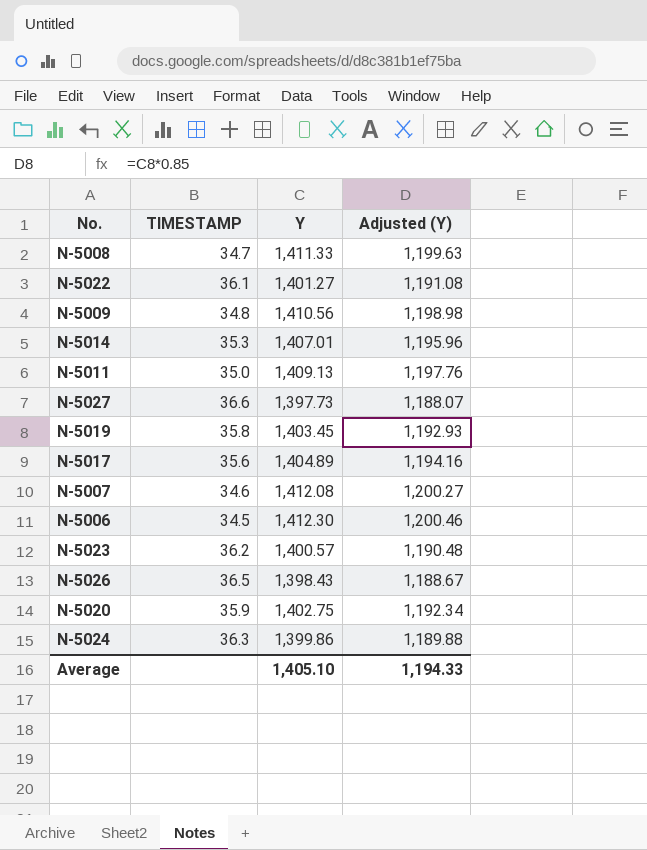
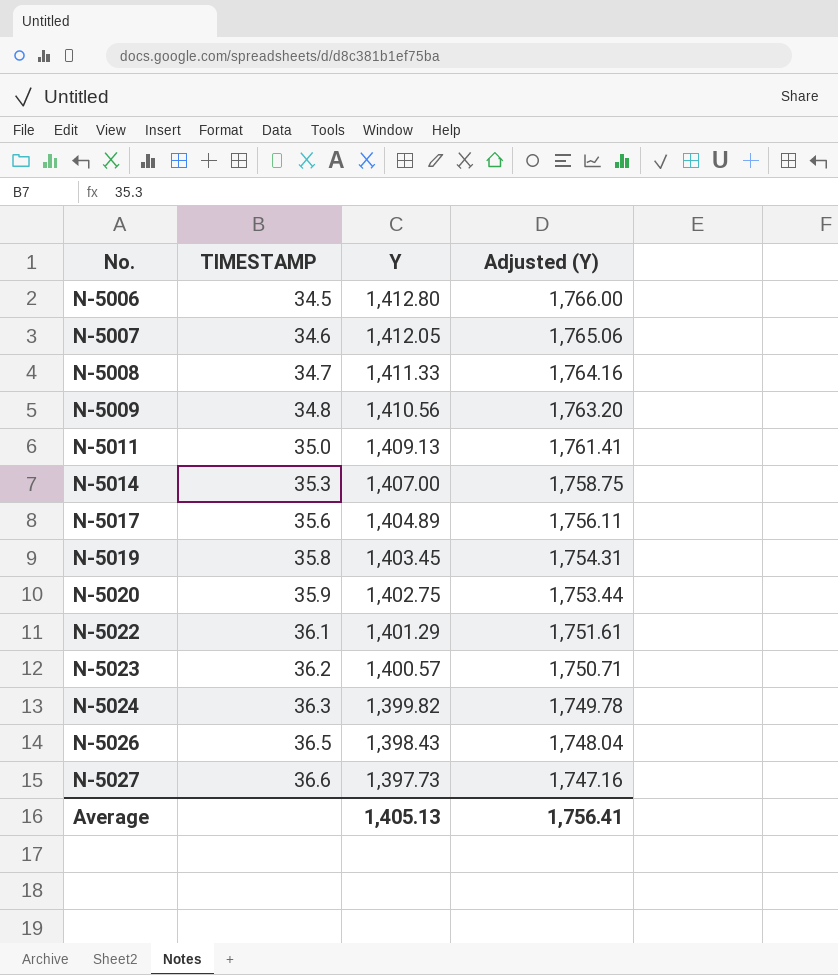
row order: none -> No. ascending
column Adjusted (Y) | formula: [Y] * 0.85 -> [Y] * 1.25
N-5006 | Y: 1,412.30 -> 1,412.80
N-5007 | Y: 1,412.08 -> 1,412.05
N-5014 | Y: 1,407.01 -> 1,407.00
N-5022 | Y: 1,401.27 -> 1,401.29
N-5024 | Y: 1,399.86 -> 1,399.82
Average | Y: 1,405.10 -> 1,405.13
Average | Adjusted (Y): 1,194.33 -> 1,756.41

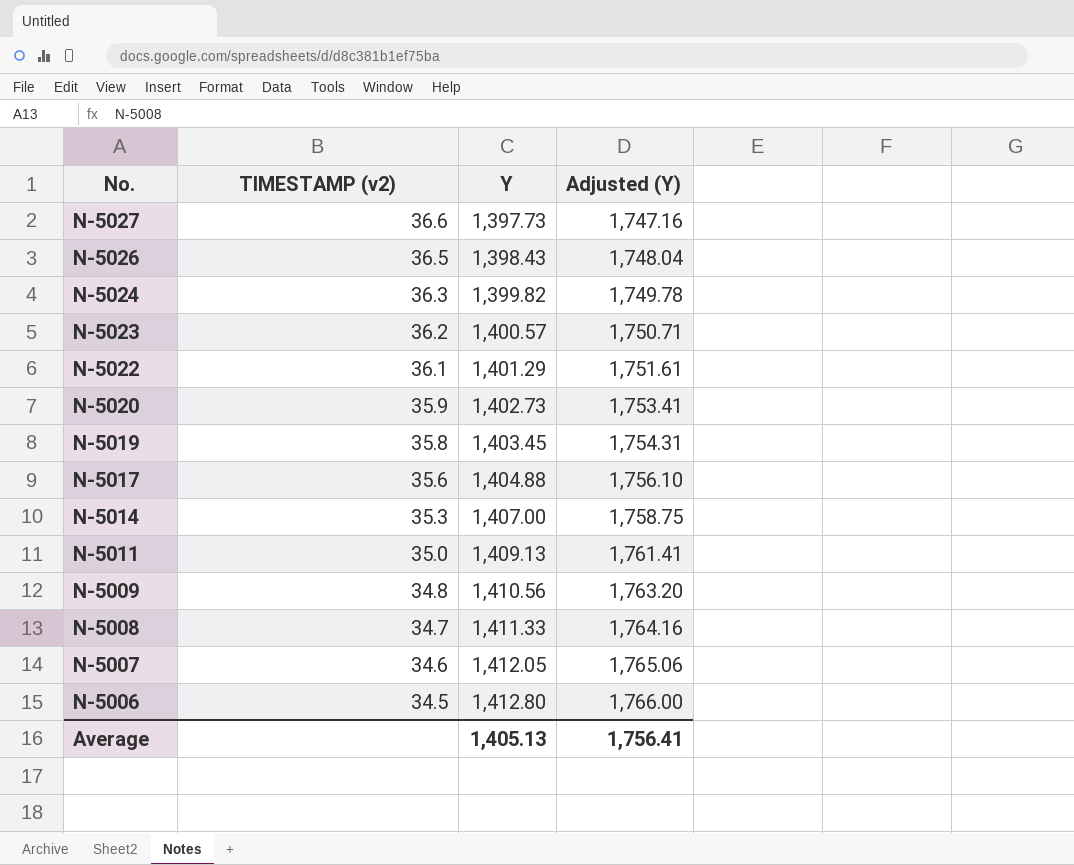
row order: No. ascending -> No. descending
column name: TIMESTAMP -> TIMESTAMP (v2)
N-5020 | Y: 1,402.75 -> 1,402.73
N-5020 | Adjusted (Y): 1,753.44 -> 1,753.41
N-5017 | Y: 1,404.89 -> 1,404.88
N-5017 | Adjusted (Y): 1,756.11 -> 1,756.10

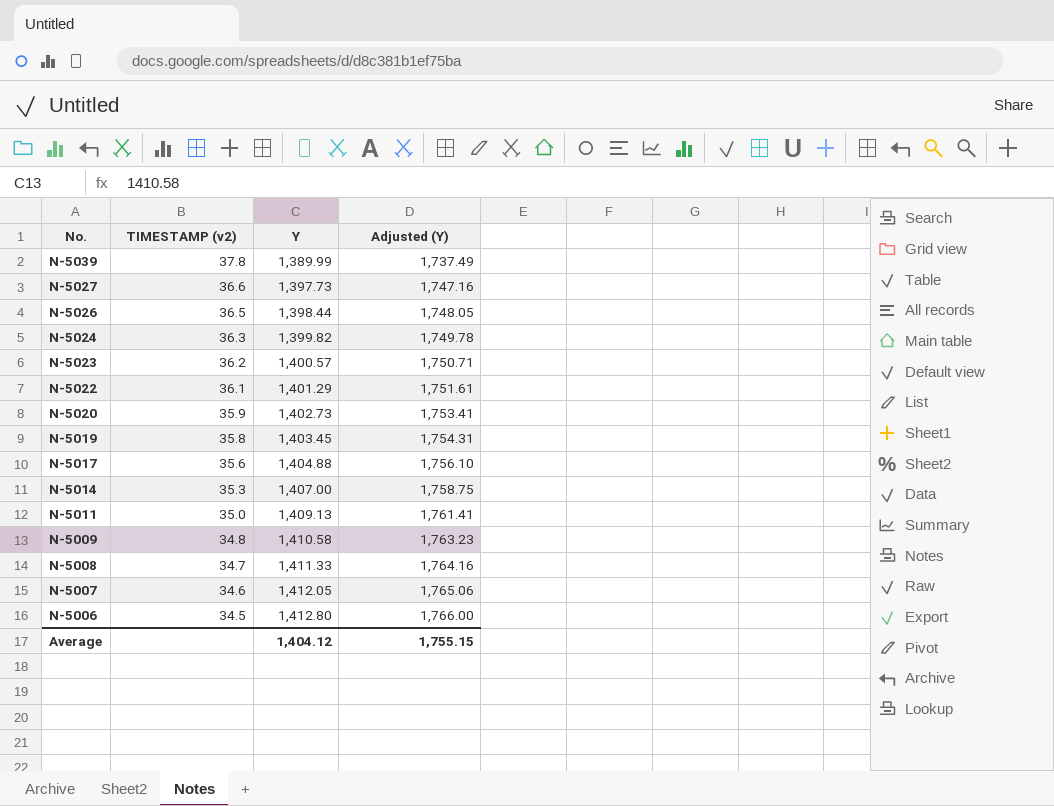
row N-5039: none -> 37.8 | 1,389.99 | 1,737.49
N-5026 | Y: 1,398.43 -> 1,398.44
N-5026 | Adjusted (Y): 1,748.04 -> 1,748.05
N-5009 | Y: 1,410.56 -> 1,410.58
N-5009 | Adjusted (Y): 1,763.20 -> 1,763.23
Average | Y: 1,405.13 -> 1,404.12
Average | Adjusted (Y): 1,756.41 -> 1,755.15

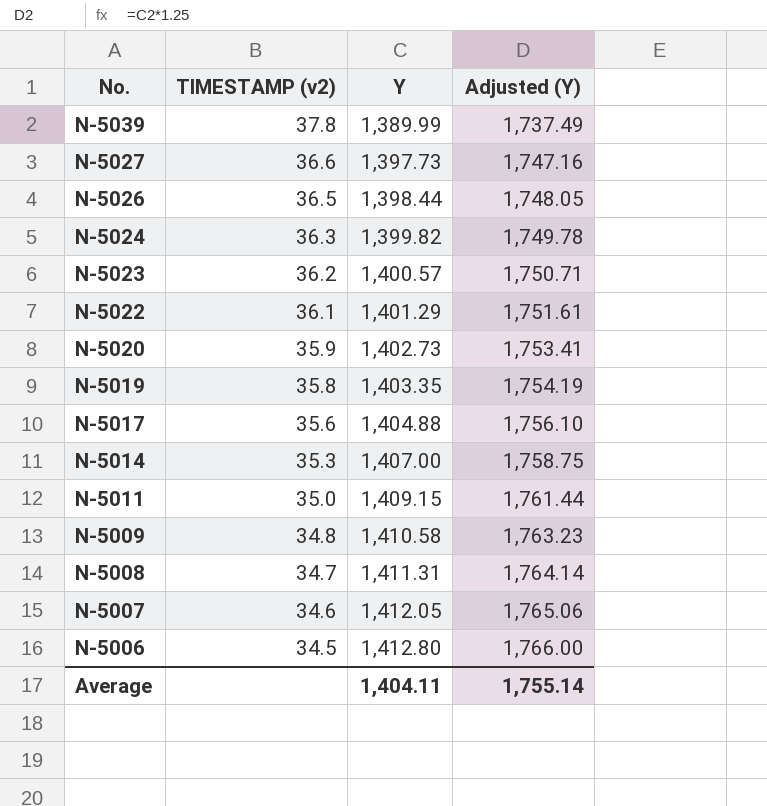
N-5019 | Y: 1,403.45 -> 1,403.35
N-5019 | Adjusted (Y): 1,754.31 -> 1,754.19
N-5011 | Y: 1,409.13 -> 1,409.15
N-5011 | Adjusted (Y): 1,761.41 -> 1,761.44
N-5008 | Y: 1,411.33 -> 1,411.31
N-5008 | Adjusted (Y): 1,764.16 -> 1,764.14
Average | Y: 1,404.12 -> 1,404.11
Average | Adjusted (Y): 1,755.15 -> 1,755.14

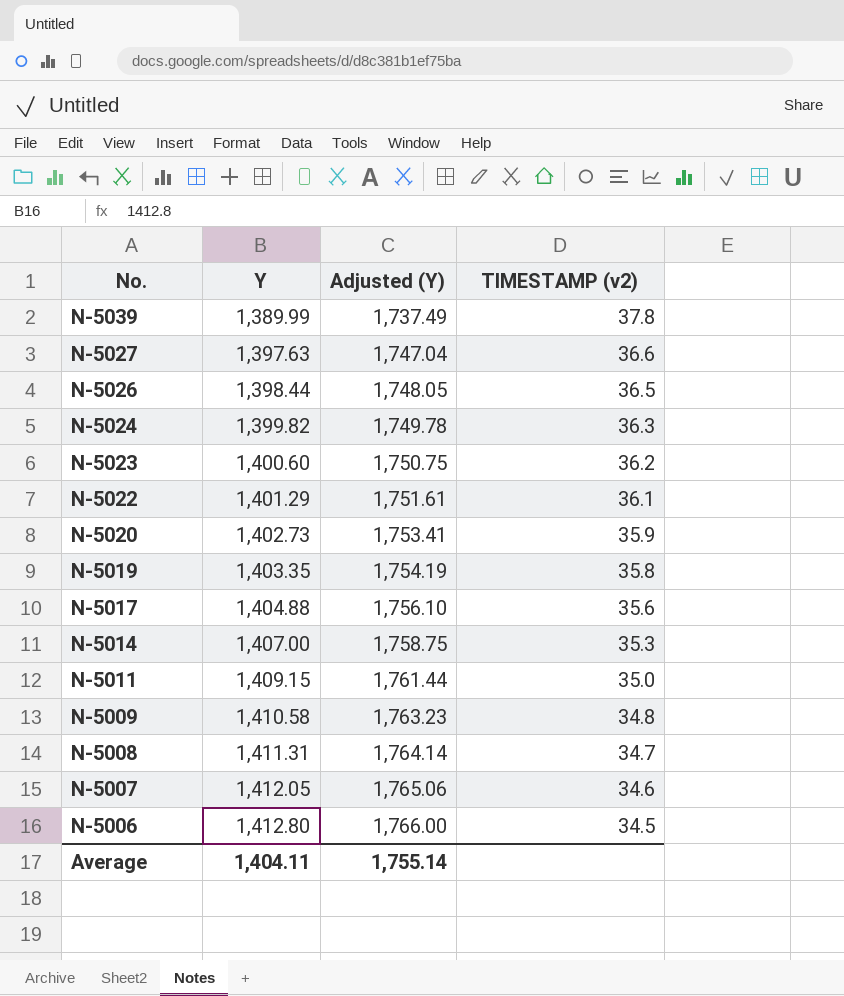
column TIMESTAMP (v2) | position: 2 -> 4
N-5027 | Y: 1,397.73 -> 1,397.63
N-5027 | Adjusted (Y): 1,747.16 -> 1,747.04
N-5023 | Y: 1,400.57 -> 1,400.60
N-5023 | Adjusted (Y): 1,750.71 -> 1,750.75

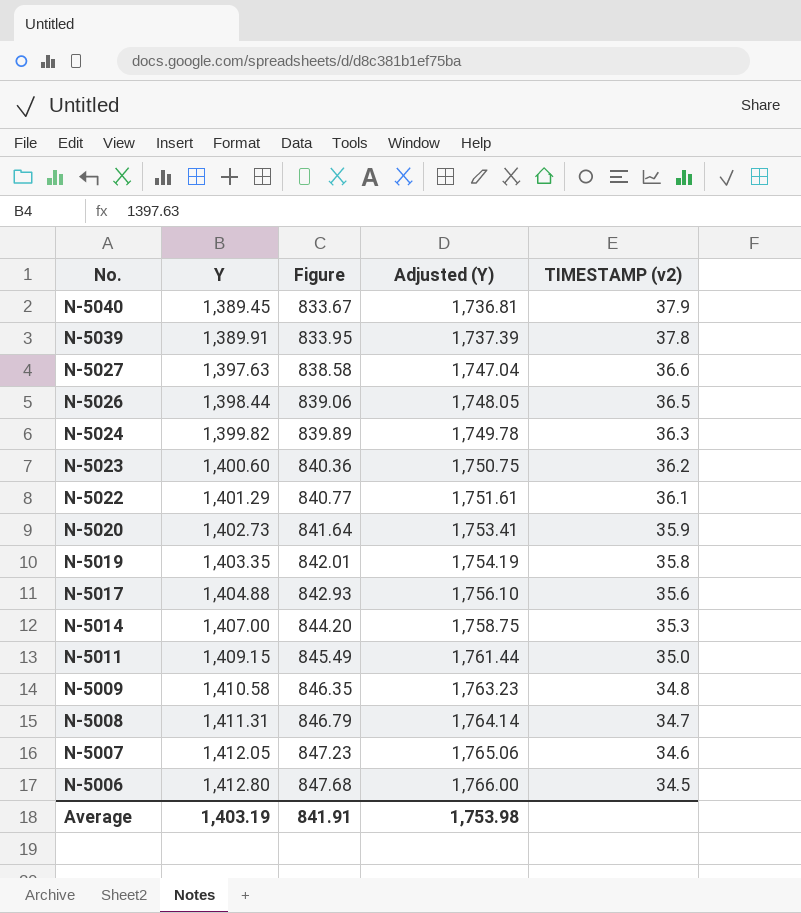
column Figure | formula: none -> [Y] * 0.6
row N-5040: none -> 1,389.45 | 833.67 | 1,736.81 | 37.9
N-5039 | Y: 1,389.99 -> 1,389.91
N-5039 | Adjusted (Y): 1,737.49 -> 1,737.39
Average | Y: 1,404.11 -> 1,403.19
Average | Adjusted (Y): 1,755.14 -> 1,753.98

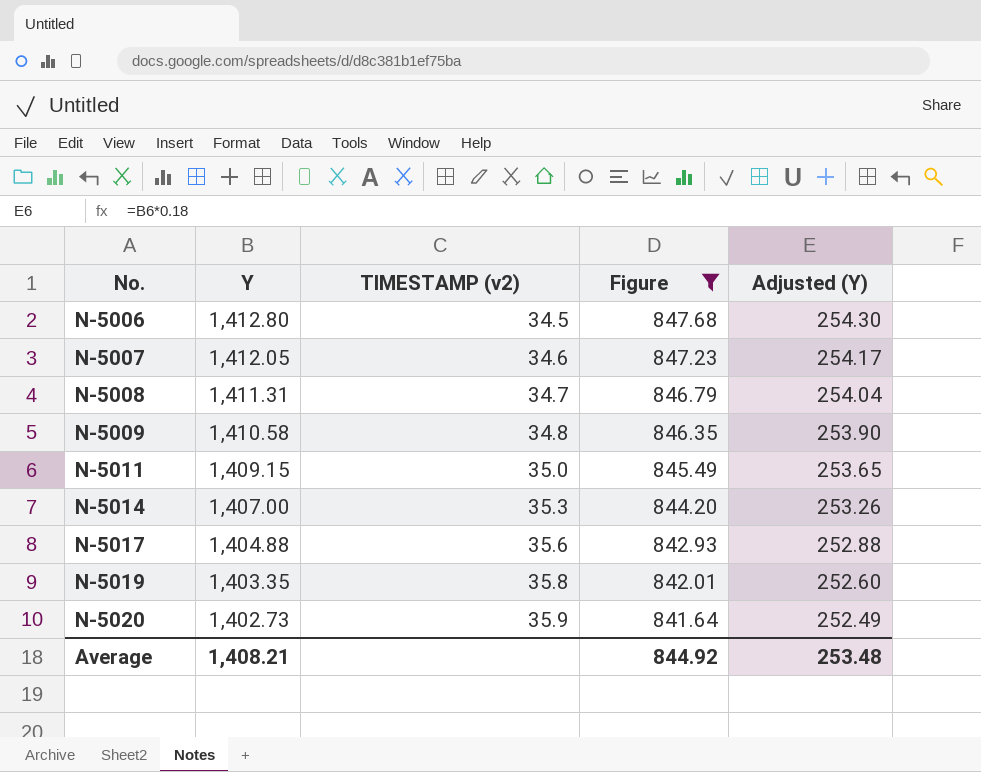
filter: none -> Figure >= 841.64
row order: No. descending -> No. ascending
column TIMESTAMP (v2) | position: 5 -> 3
column Adjusted (Y) | formula: [Y] * 1.25 -> [Y] * 0.18
Average | Y: 1,403.19 -> 1,408.21
Average | Figure: 841.91 -> 844.92
Average | Adjusted (Y): 1,753.98 -> 253.48

